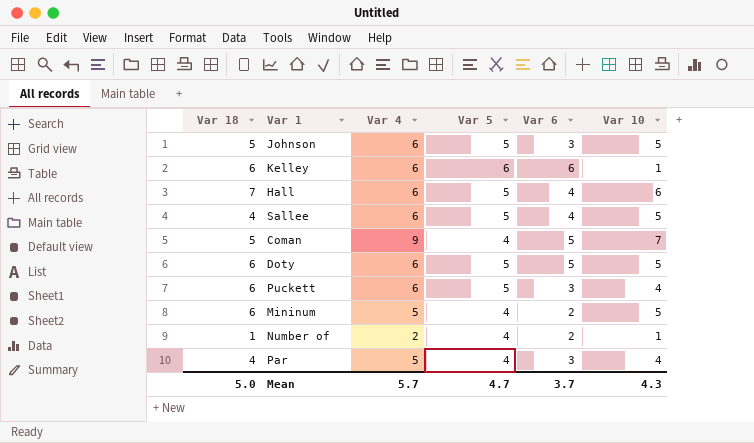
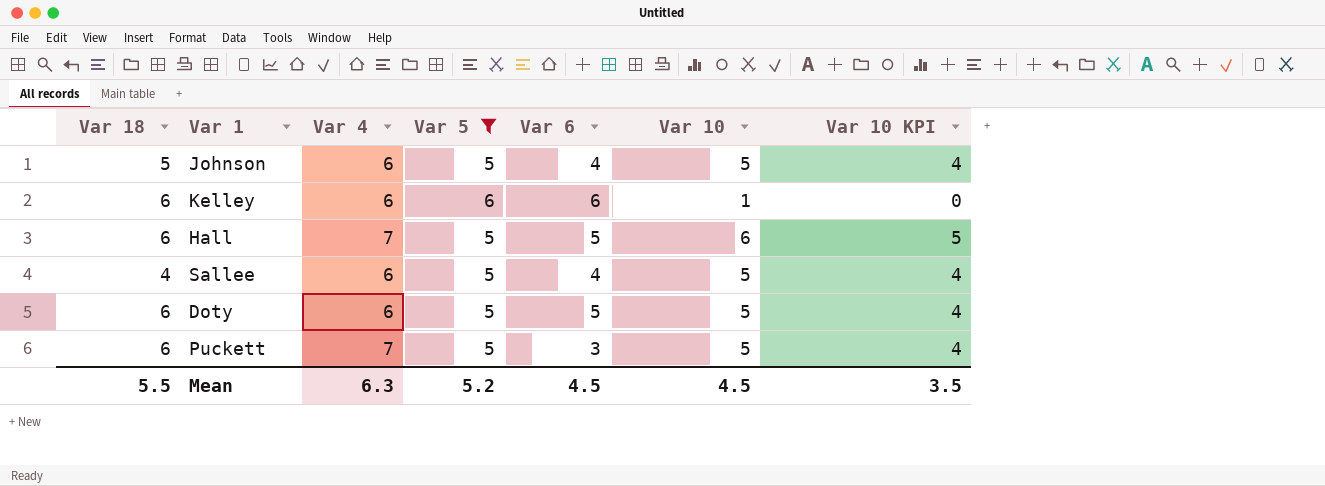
filter: none -> Var 5 != 4
column Var 10 KPI | formula: none -> [Var 10] - 1
Johnson | Var 6: 3 -> 4
Hall | Var 18: 7 -> 6
Hall | Var 4: 6 -> 7
Hall | Var 6: 4 -> 5
Puckett | Var 4: 6 -> 7
Puckett | Var 10: 4 -> 5
Mean | Var 18: 5.0 -> 5.5
Mean | Var 4: 5.7 -> 6.3
Mean | Var 5: 4.7 -> 5.2
Mean | Var 6: 3.7 -> 4.5
Mean | Var 10: 4.3 -> 4.5

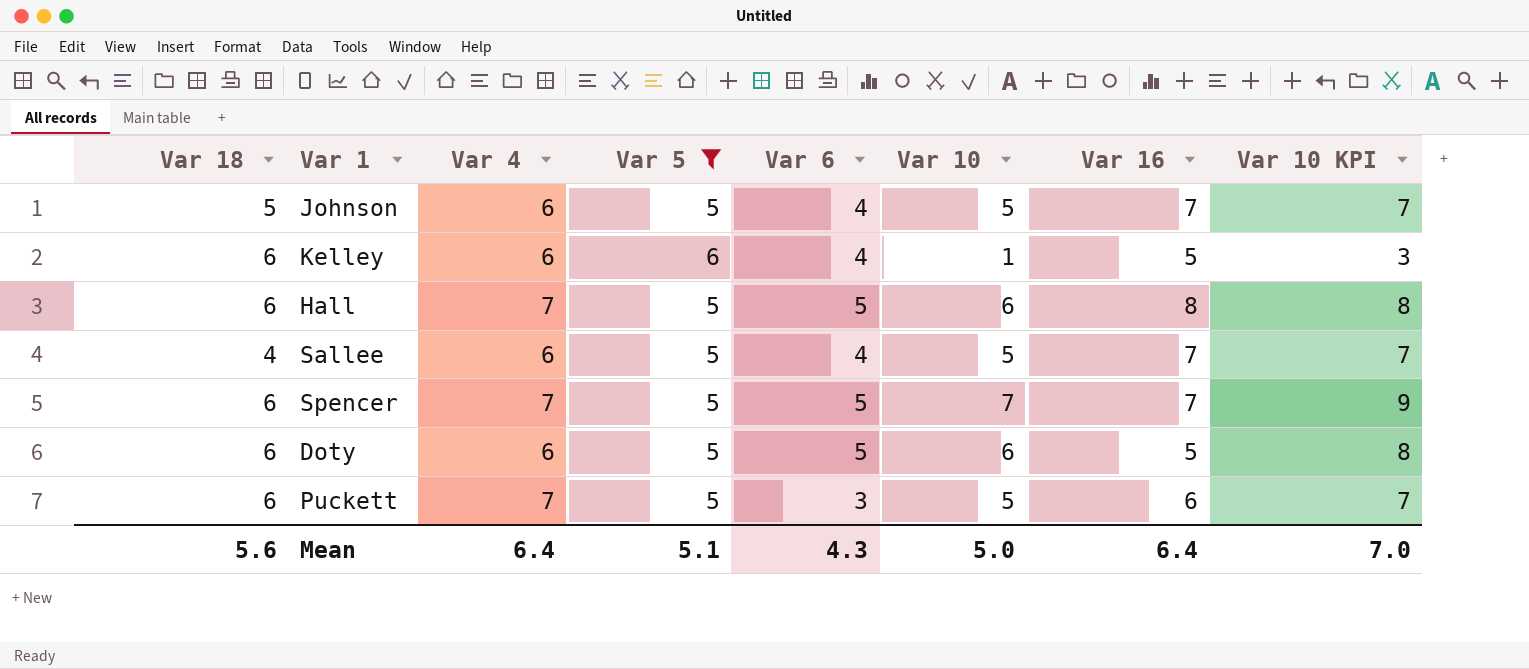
column Var 16 | position: none -> 7
column Var 10 KPI | formula: [Var 10] - 1 -> [Var 10] + 2
Kelley | Var 6: 6 -> 4
row Spencer: none -> 6 | 7 | 5 | 5 | 7 | 7 | 9
Doty | Var 10: 5 -> 6
Mean | Var 18: 5.5 -> 5.6
Mean | Var 4: 6.3 -> 6.4
Mean | Var 5: 5.2 -> 5.1
Mean | Var 6: 4.5 -> 4.3
Mean | Var 10: 4.5 -> 5.0
Mean | Var 10 KPI: 3.5 -> 7.0

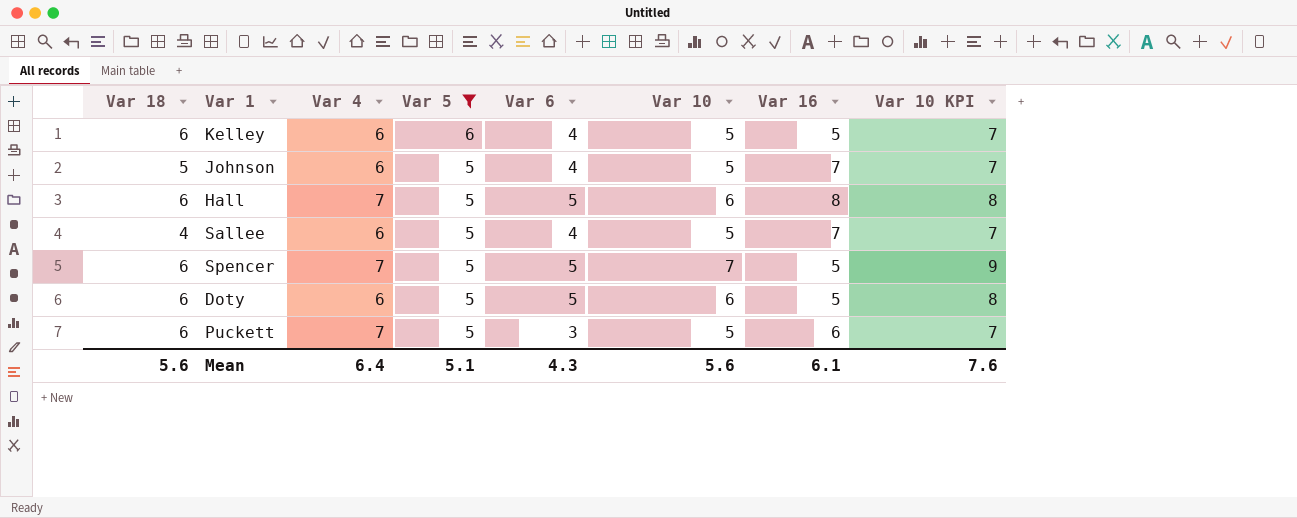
row order: none -> Var 5 descending
Kelley | Var 10: 1 -> 5
Kelley | Var 10 KPI: 3 -> 7
Spencer | Var 16: 7 -> 5
Mean | Var 10: 5.0 -> 5.6
Mean | Var 16: 6.4 -> 6.1
Mean | Var 10 KPI: 7.0 -> 7.6

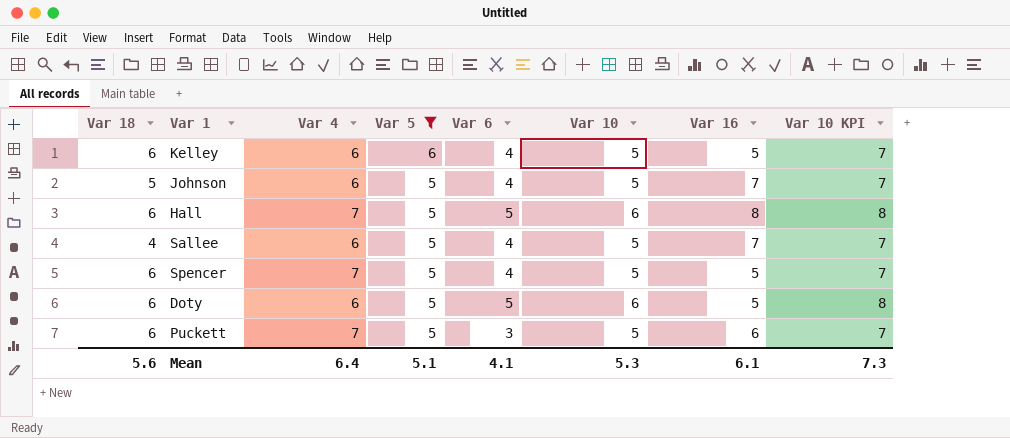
Spencer | Var 6: 5 -> 4
Spencer | Var 10: 7 -> 5
Spencer | Var 10 KPI: 9 -> 7
Mean | Var 6: 4.3 -> 4.1
Mean | Var 10: 5.6 -> 5.3
Mean | Var 10 KPI: 7.6 -> 7.3

